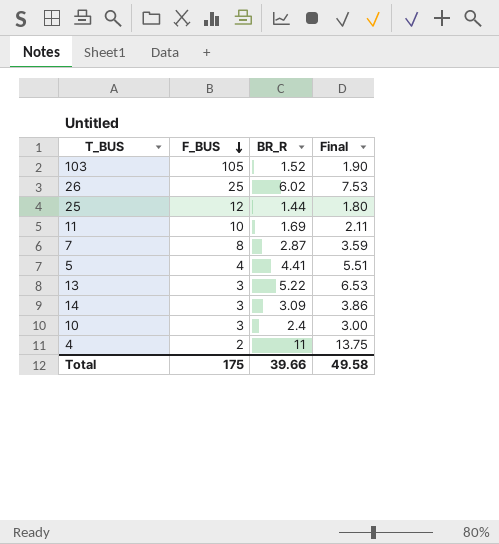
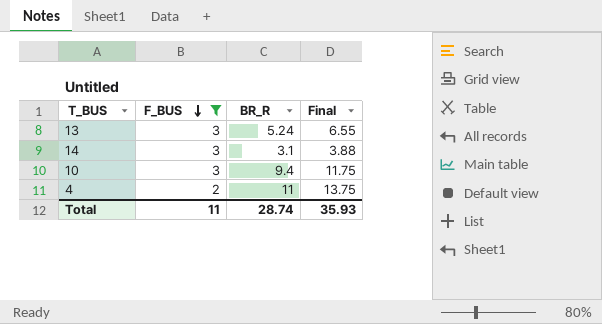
filter: none -> F_BUS <= 3
13 | BR_R: 5.22 -> 5.24
13 | Final: 6.53 -> 6.55
14 | BR_R: 3.09 -> 3.1
14 | Final: 3.86 -> 3.88
10 | BR_R: 2.4 -> 9.4
10 | Final: 3.00 -> 11.75
Total | F_BUS: 175 -> 11
Total | BR_R: 39.66 -> 28.74
Total | Final: 49.58 -> 35.93

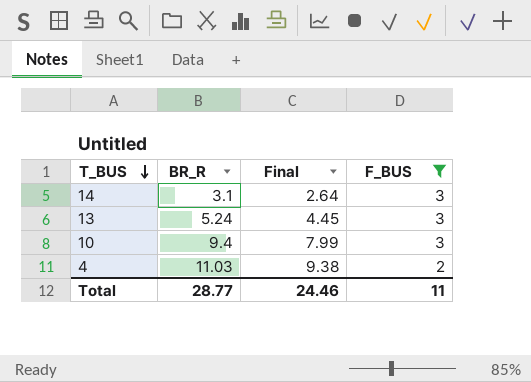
row order: F_BUS descending -> T_BUS descending
column Final | formula: [BR_R] * 1.25 -> [BR_R] * 0.85
column F_BUS | position: 2 -> 4
4 | BR_R: 11 -> 11.03
Total | BR_R: 28.74 -> 28.77
Total | Final: 35.93 -> 24.46

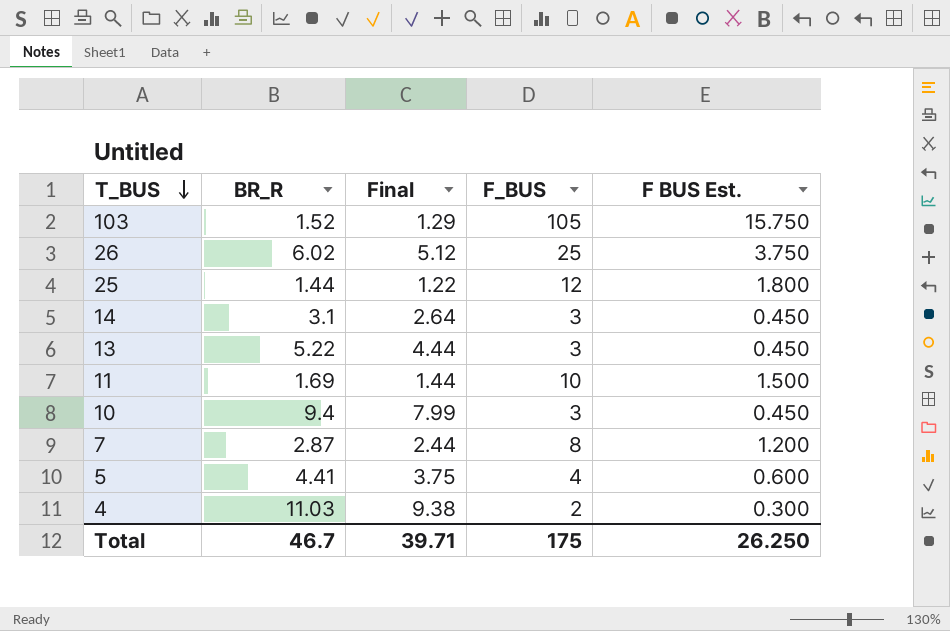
filter: F_BUS <= 3 -> none
column F BUS Est. | formula: none -> [F_BUS] * 0.15
13 | BR_R: 5.24 -> 5.22
13 | Final: 4.45 -> 4.44
Total | BR_R: 28.77 -> 46.7
Total | Final: 24.46 -> 39.71
Total | F_BUS: 11 -> 175

